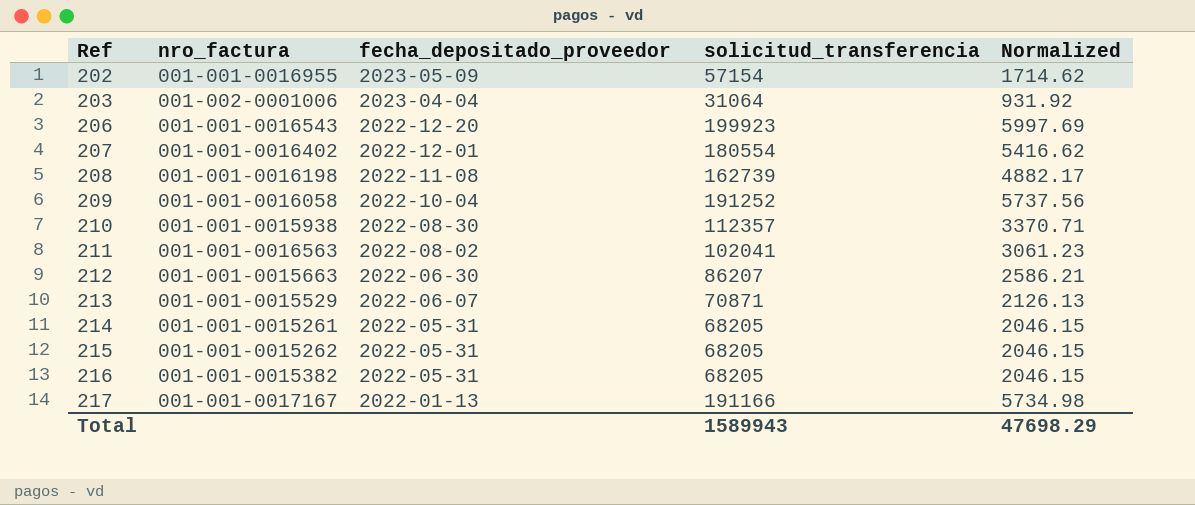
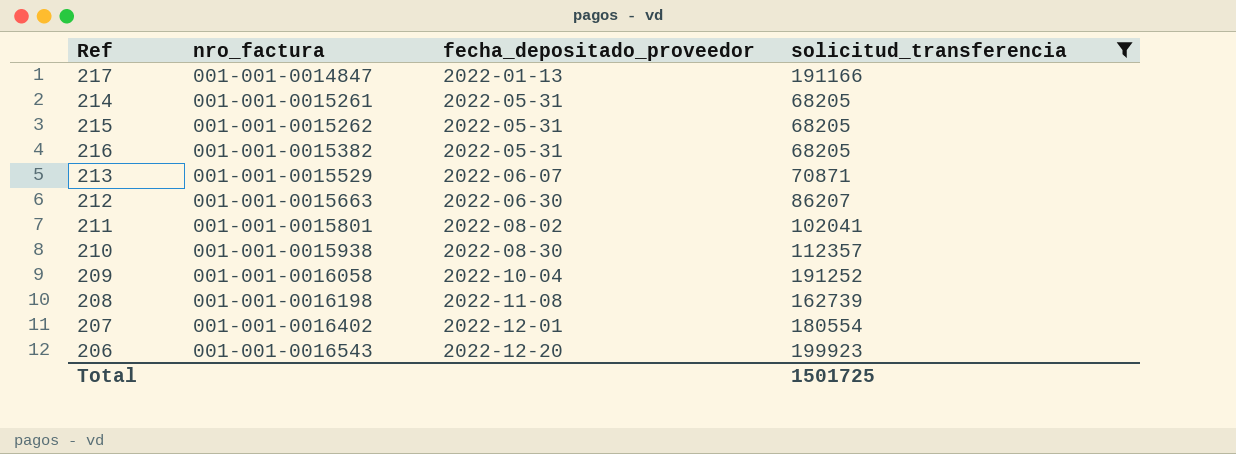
filter: none -> solicitud_transferencia >= 68205
row order: Ref ascending -> nro_factura ascending
column Normalized | formula: [solicitud_transferencia] * 0.03 -> none
217 | nro_factura: 001-001-0017167 -> 001-001-0014847
211 | nro_factura: 001-001-0016563 -> 001-001-0015801
Total | solicitud_transferencia: 1589943 -> 1501725

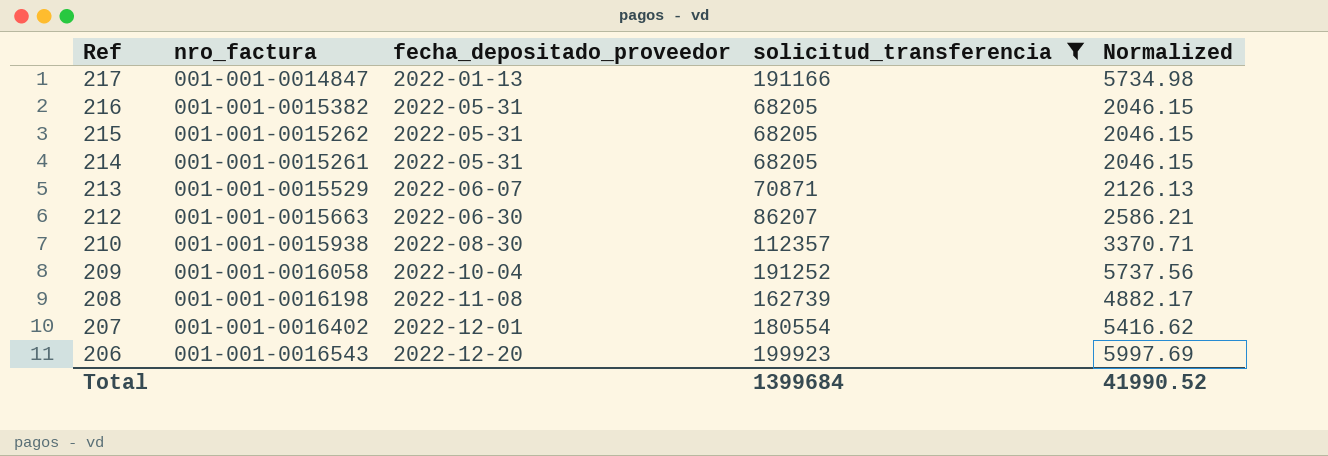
row order: nro_factura ascending -> Ref descending
column Normalized | formula: none -> [solicitud_transferencia] * 0.03
row 211: 001-001-0015801 | 2022-08-02 | 102041 -> none
Total | solicitud_transferencia: 1501725 -> 1399684

